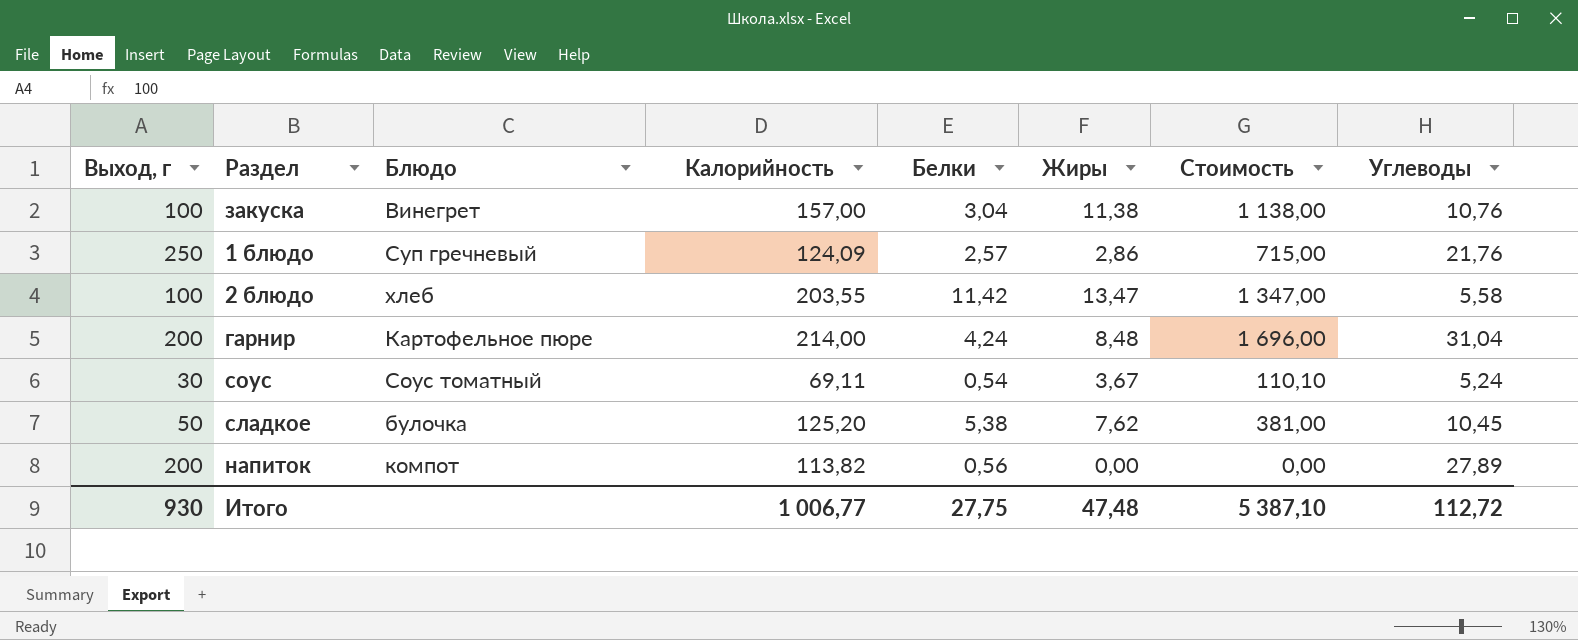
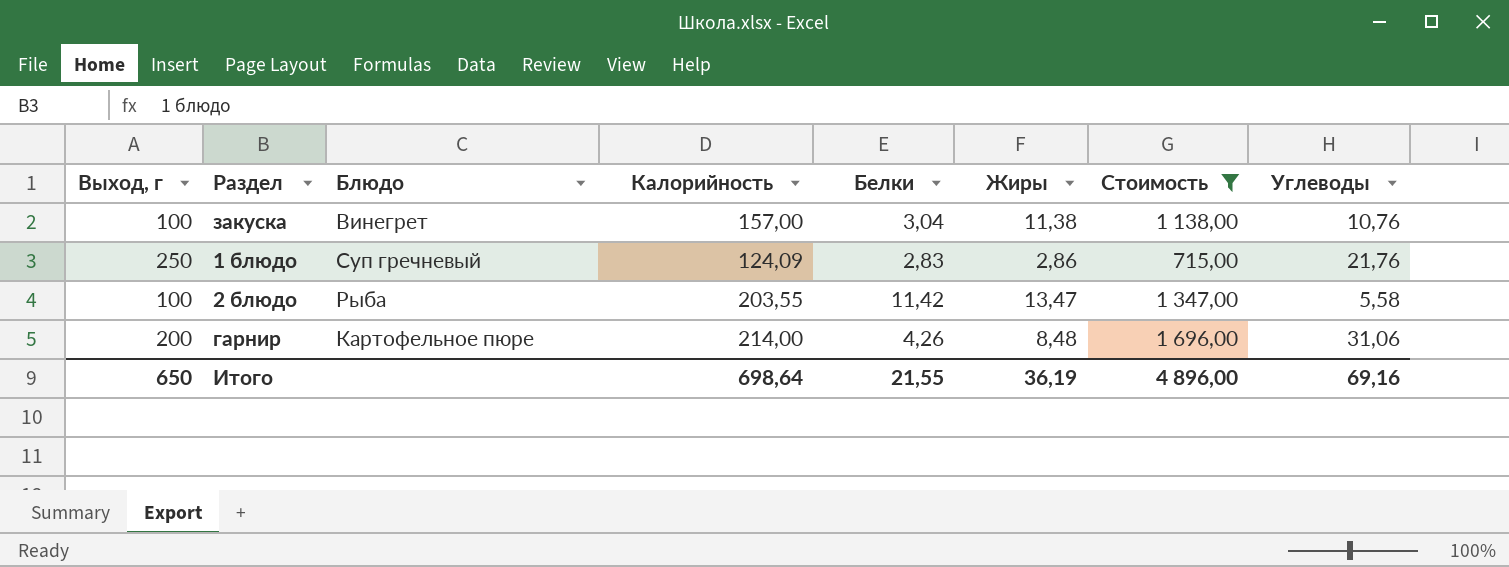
filter: none -> Стоимость >= 715,00
1 блюдо | Белки: 2,57 -> 2,83
2 блюдо | Блюдо: хлеб -> Рыба
гарнир | Белки: 4,24 -> 4,26
гарнир | Углеводы: 31,04 -> 31,06
Итого | Выход, г: 930 -> 650
Итого | Калорийность: 1 006,77 -> 698,64
Итого | Белки: 27,75 -> 21,55
Итого | Жиры: 47,48 -> 36,19
Итого | Стоимость: 5 387,10 -> 4 896,00
Итого | Углеводы: 112,72 -> 69,16

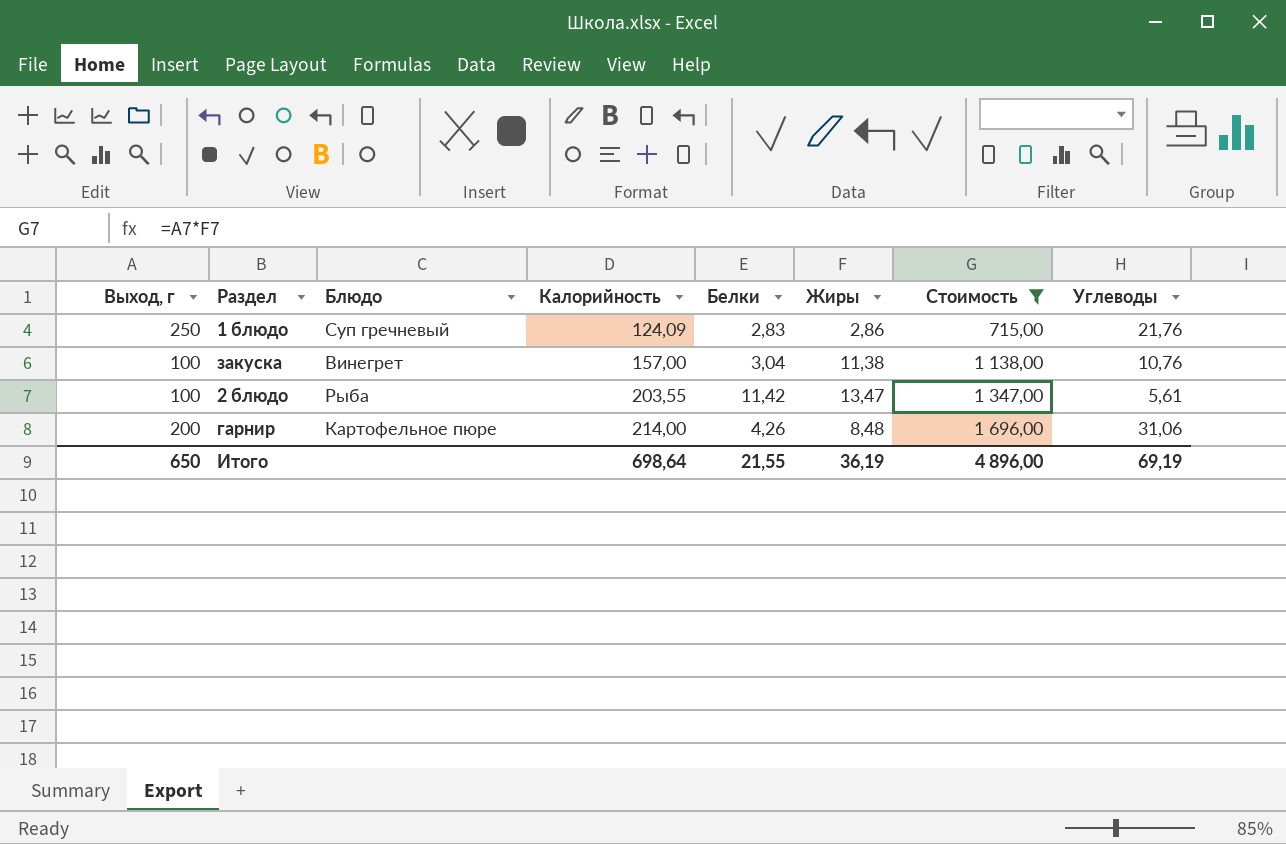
row order: none -> Калорийность ascending
2 блюдо | Углеводы: 5,58 -> 5,61
Итого | Углеводы: 69,16 -> 69,19

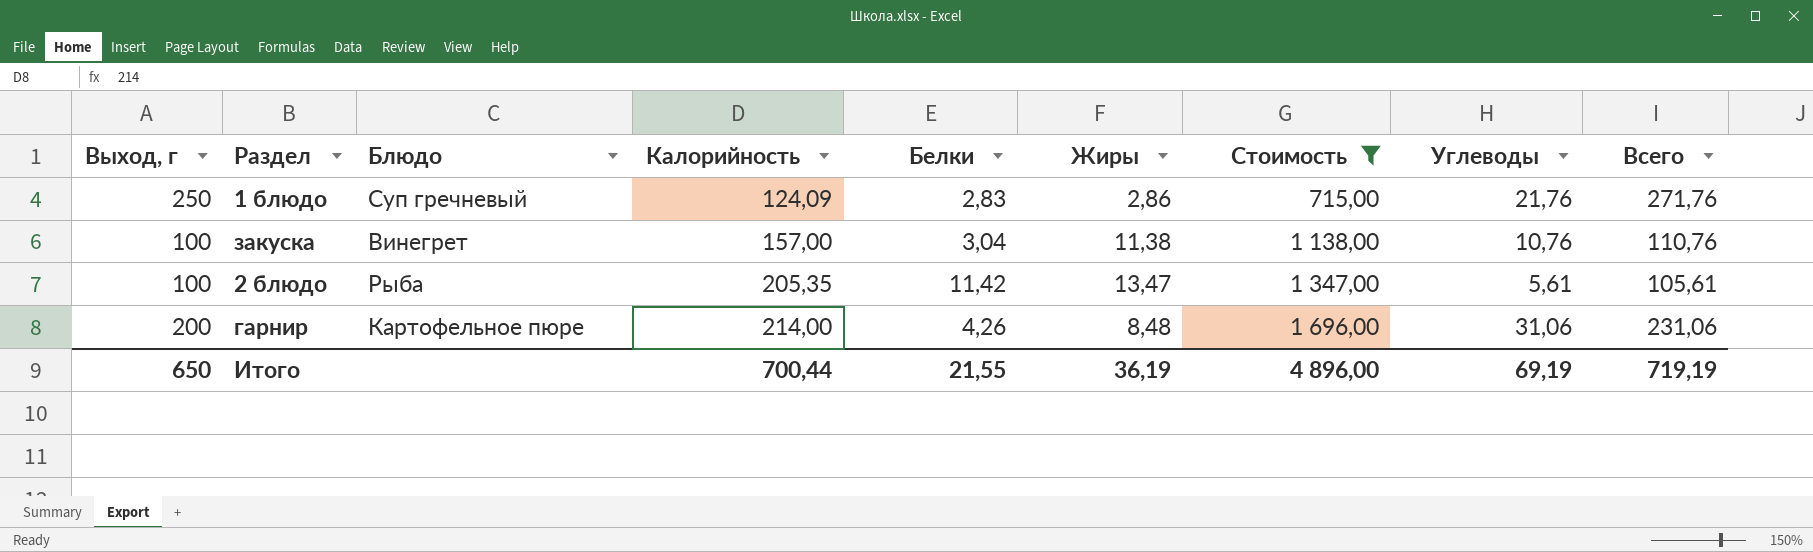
column Всего | formula: none -> [Выход, г] + [Углеводы]
2 блюдо | Калорийность: 203,55 -> 205,35
Итого | Калорийность: 698,64 -> 700,44

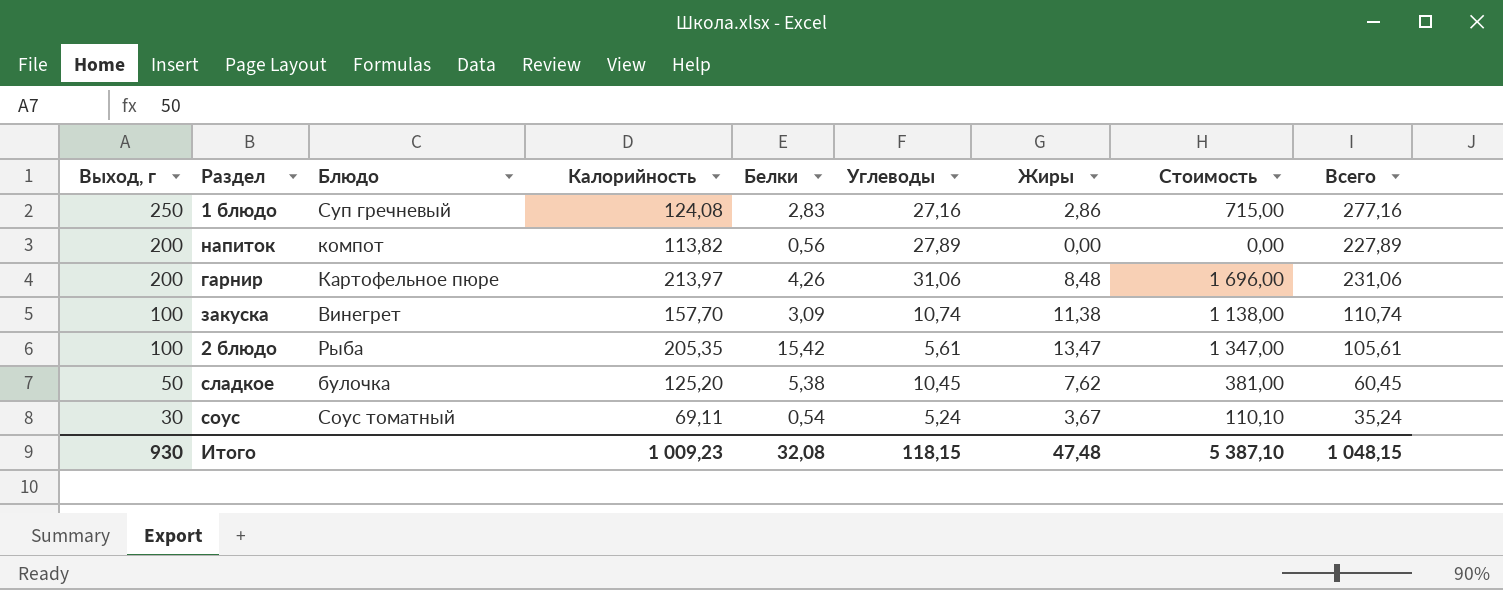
filter: Стоимость >= 715,00 -> none
row order: Калорийность ascending -> Выход, г descending
column Углеводы | position: 8 -> 6
1 блюдо | Калорийность: 124,09 -> 124,08
1 блюдо | Углеводы: 21,76 -> 27,16
1 блюдо | Всего: 271,76 -> 277,16
гарнир | Калорийность: 214,00 -> 213,97
закуска | Калорийность: 157,00 -> 157,70
закуска | Белки: 3,04 -> 3,09
закуска | Углеводы: 10,76 -> 10,74
закуска | Всего: 110,76 -> 110,74
2 блюдо | Белки: 11,42 -> 15,42
Итого | Выход, г: 650 -> 930
Итого | Калорийность: 700,44 -> 1 009,23
Итого | Белки: 21,55 -> 32,08
Итого | Углеводы: 69,19 -> 118,15
Итого | Жиры: 36,19 -> 47,48
Итого | Стоимость: 4 896,00 -> 5 387,10
Итого | Всего: 719,19 -> 1 048,15

